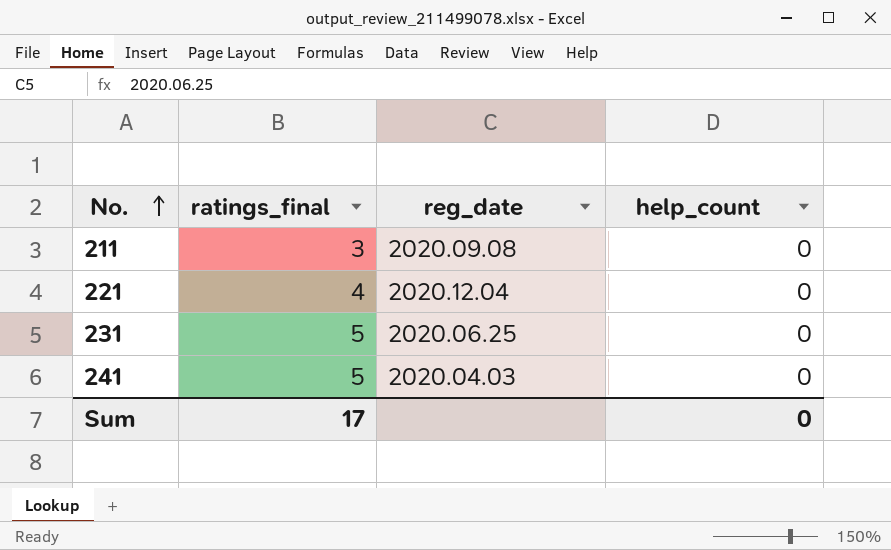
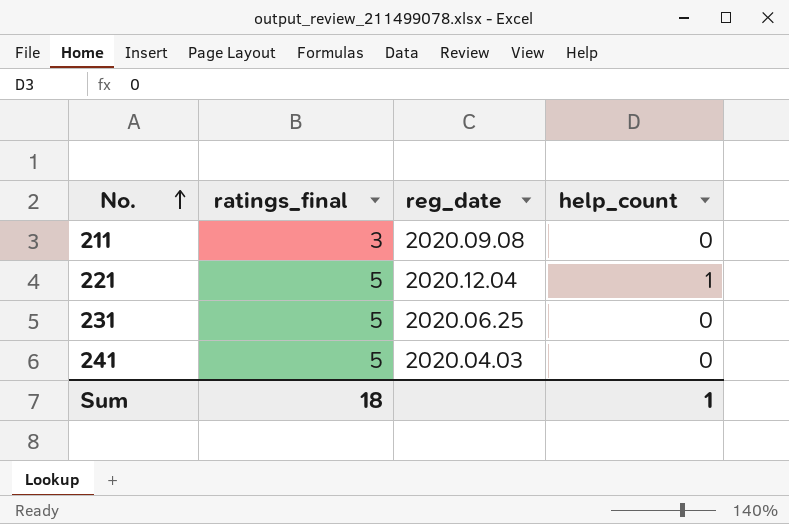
221 | ratings_final: 4 -> 5
221 | help_count: 0 -> 1
Sum | ratings_final: 17 -> 18
Sum | help_count: 0 -> 1

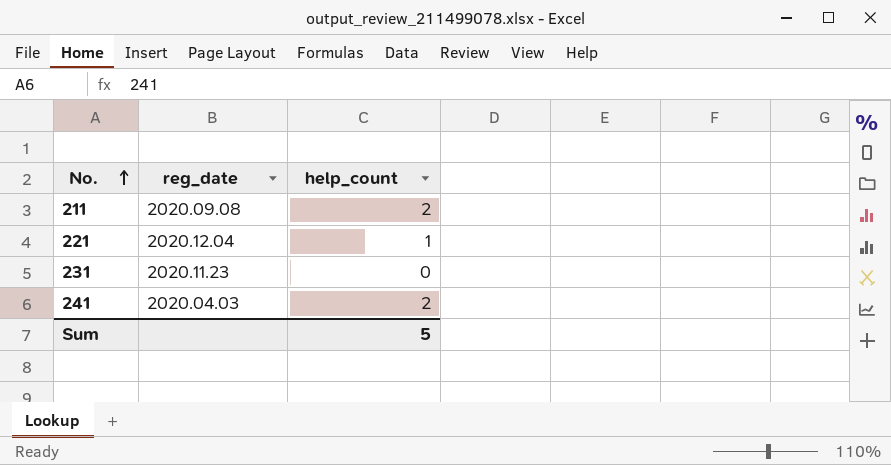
column ratings_final | position: 2 -> none
211 | help_count: 0 -> 2
231 | reg_date: 2020.06.25 -> 2020.11.23
241 | help_count: 0 -> 2
Sum | help_count: 1 -> 5

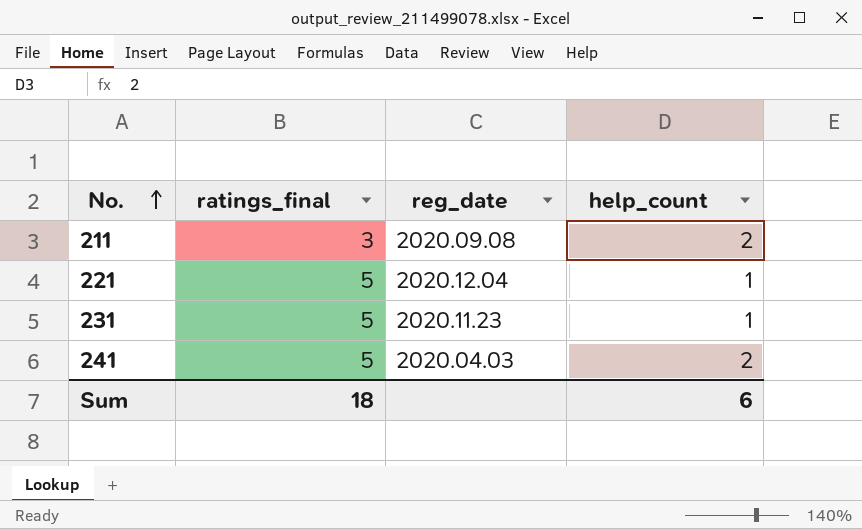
column ratings_final | position: none -> 2
231 | help_count: 0 -> 1
Sum | help_count: 5 -> 6

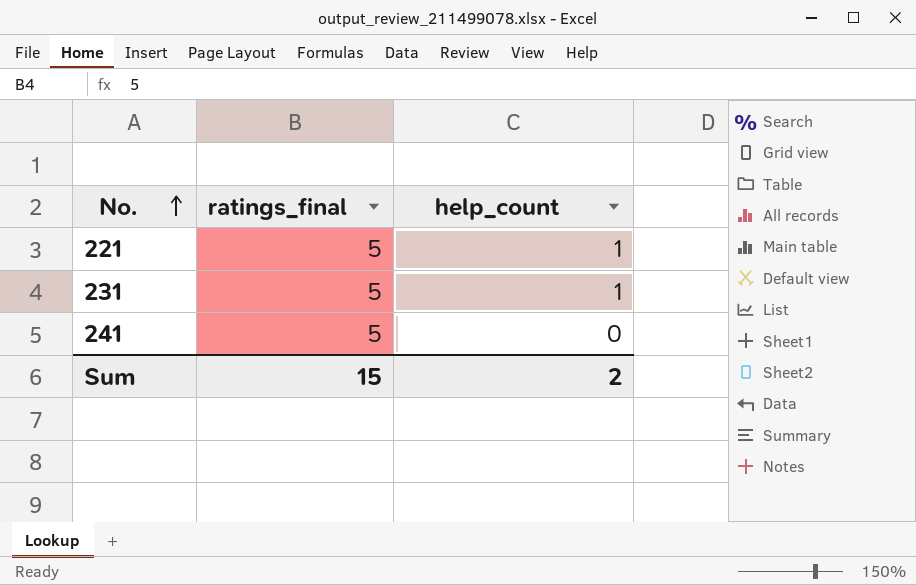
column reg_date | position: 3 -> none
row 211: 3 | 2020.09.08 | 2 -> none
241 | help_count: 2 -> 0
Sum | ratings_final: 18 -> 15
Sum | help_count: 6 -> 2

